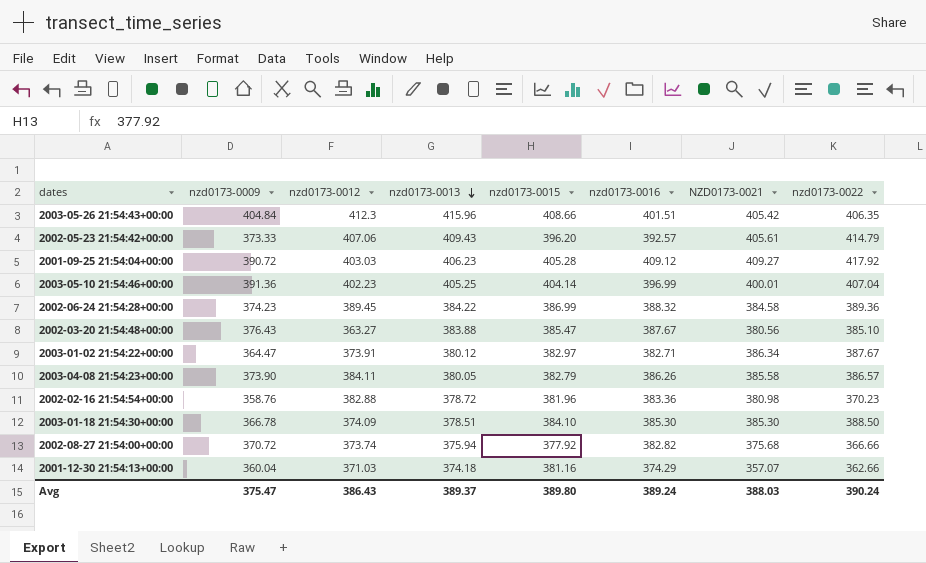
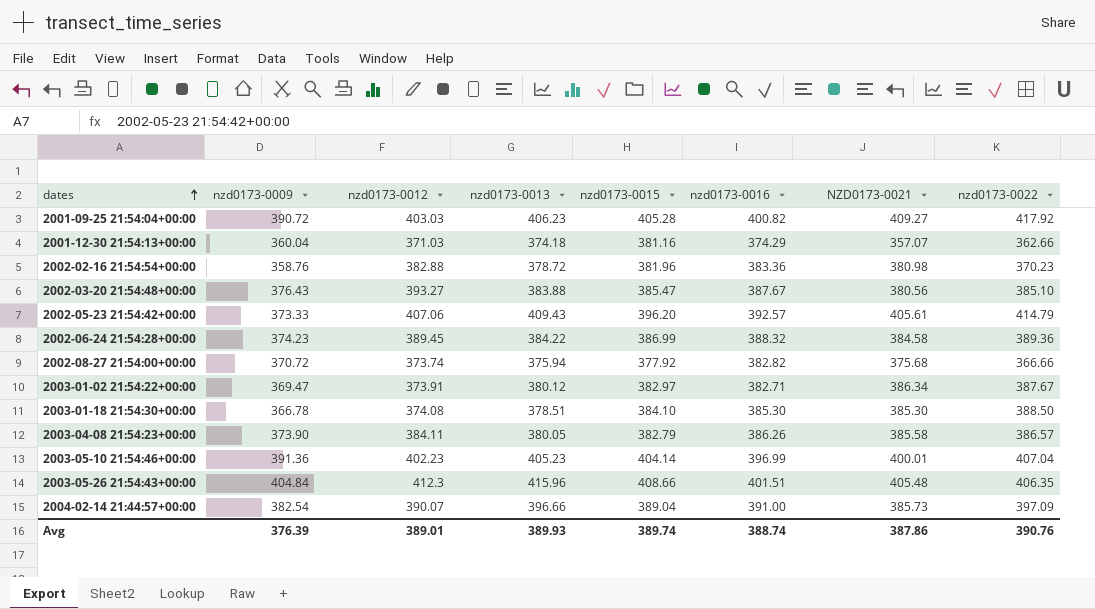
row order: nzd0173-0013 descending -> dates ascending
2001-09-25 21:54:04+00:00 | nzd0173-0016: 409.12 -> 400.82
2002-03-20 21:54:48+00:00 | nzd0173-0012: 363.27 -> 393.27
2003-01-02 21:54:22+00:00 | nzd0173-0009: 364.47 -> 369.47
2003-01-18 21:54:30+00:00 | nzd0173-0012: 374.09 -> 374.08
2003-05-10 21:54:46+00:00 | nzd0173-0013: 405.25 -> 405.23
2003-05-26 21:54:43+00:00 | NZD0173-0021: 405.42 -> 405.48
row 2004-02-14 21:44:57+00:00: none -> 382.54 | 390.07 | 396.66 | 389.04 | 391.00 | 385.73 | 397.09
Avg | nzd0173-0009: 375.47 -> 376.39
Avg | nzd0173-0012: 386.43 -> 389.01
Avg | nzd0173-0013: 389.37 -> 389.93
Avg | nzd0173-0015: 389.80 -> 389.74
Avg | nzd0173-0016: 389.24 -> 388.74
Avg | NZD0173-0021: 388.03 -> 387.86
Avg | nzd0173-0022: 390.24 -> 390.76

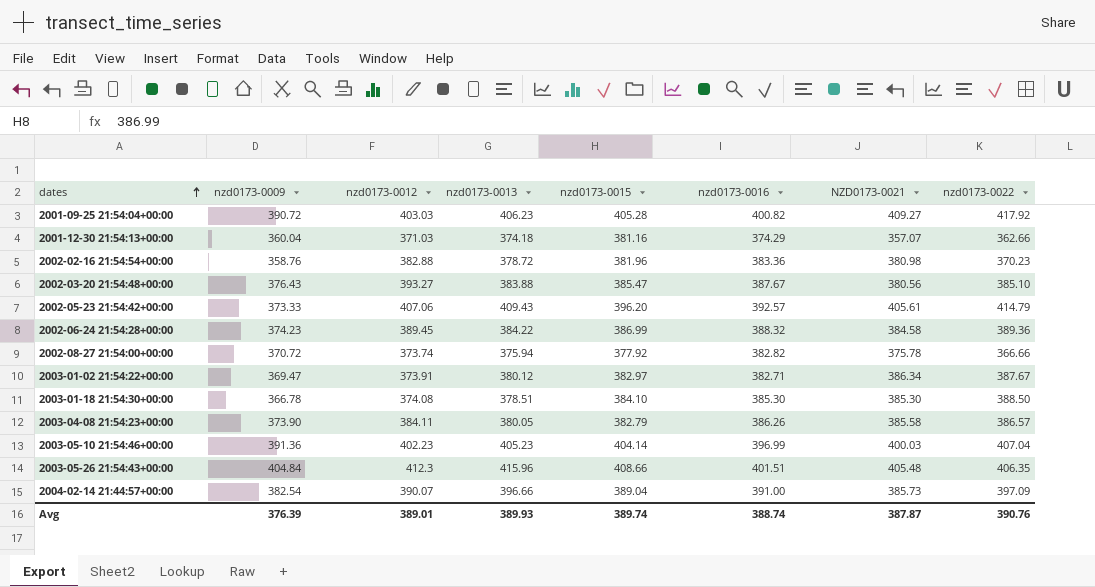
2002-08-27 21:54:00+00:00 | NZD0173-0021: 375.68 -> 375.78
2003-05-10 21:54:46+00:00 | NZD0173-0021: 400.01 -> 400.03
Avg | NZD0173-0021: 387.86 -> 387.87

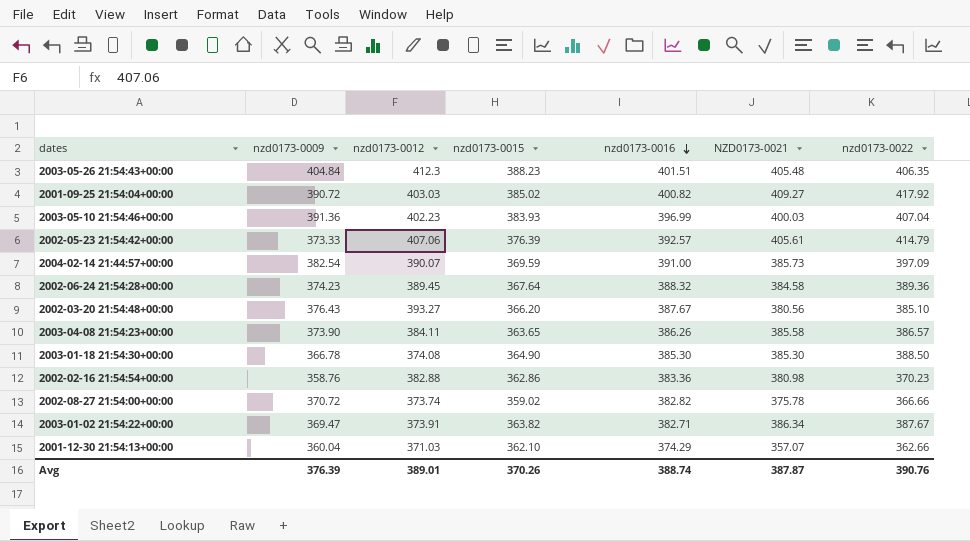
row order: dates ascending -> nzd0173-0016 descending
column nzd0173-0013 | position: 4 -> none
2003-05-26 21:54:43+00:00 | nzd0173-0015: 408.66 -> 388.23
2001-09-25 21:54:04+00:00 | nzd0173-0015: 405.28 -> 385.02
2003-05-10 21:54:46+00:00 | nzd0173-0015: 404.14 -> 383.93
2002-05-23 21:54:42+00:00 | nzd0173-0015: 396.20 -> 376.39
2004-02-14 21:44:57+00:00 | nzd0173-0015: 389.04 -> 369.59
2002-06-24 21:54:28+00:00 | nzd0173-0015: 386.99 -> 367.64
2002-03-20 21:54:48+00:00 | nzd0173-0015: 385.47 -> 366.20
2003-04-08 21:54:23+00:00 | nzd0173-0015: 382.79 -> 363.65
2003-01-18 21:54:30+00:00 | nzd0173-0015: 384.10 -> 364.90
2002-02-16 21:54:54+00:00 | nzd0173-0015: 381.96 -> 362.86
2002-08-27 21:54:00+00:00 | nzd0173-0015: 377.92 -> 359.02
2003-01-02 21:54:22+00:00 | nzd0173-0015: 382.97 -> 363.82
2001-12-30 21:54:13+00:00 | nzd0173-0015: 381.16 -> 362.10
Avg | nzd0173-0015: 389.74 -> 370.26

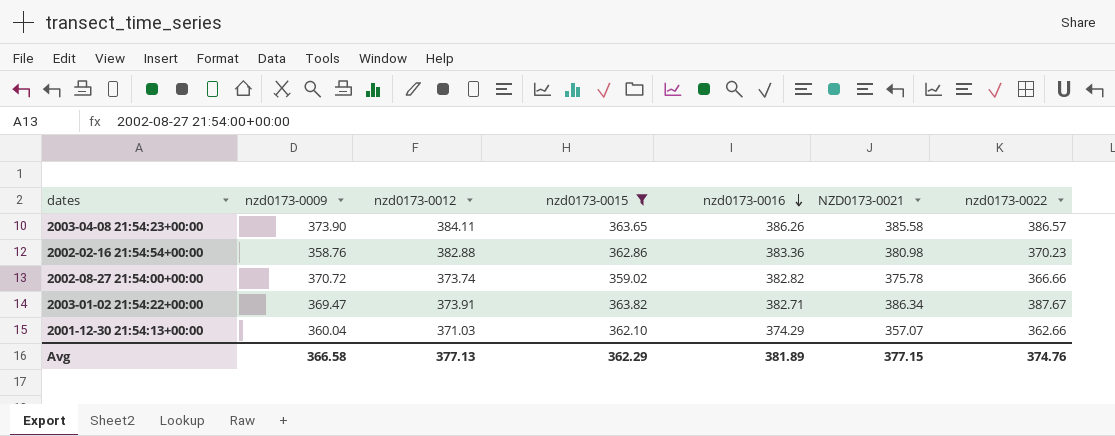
filter: none -> nzd0173-0015 <= 363.82
Avg | nzd0173-0009: 376.39 -> 366.58
Avg | nzd0173-0012: 389.01 -> 377.13
Avg | nzd0173-0015: 370.26 -> 362.29
Avg | nzd0173-0016: 388.74 -> 381.89
Avg | NZD0173-0021: 387.87 -> 377.15
Avg | nzd0173-0022: 390.76 -> 374.76

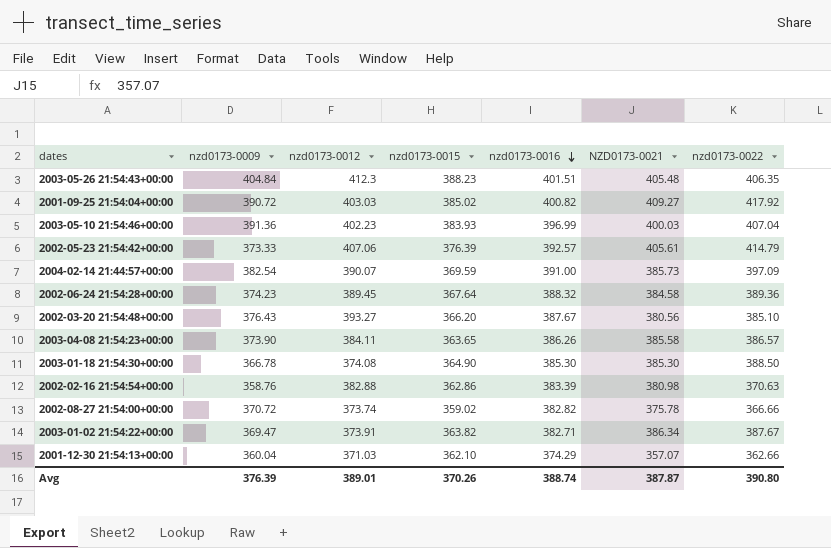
filter: nzd0173-0015 <= 363.82 -> none
2002-02-16 21:54:54+00:00 | nzd0173-0016: 383.36 -> 383.39
2002-02-16 21:54:54+00:00 | nzd0173-0022: 370.23 -> 370.63
Avg | nzd0173-0009: 366.58 -> 376.39
Avg | nzd0173-0012: 377.13 -> 389.01
Avg | nzd0173-0015: 362.29 -> 370.26
Avg | nzd0173-0016: 381.89 -> 388.74
Avg | NZD0173-0021: 377.15 -> 387.87
Avg | nzd0173-0022: 374.76 -> 390.80

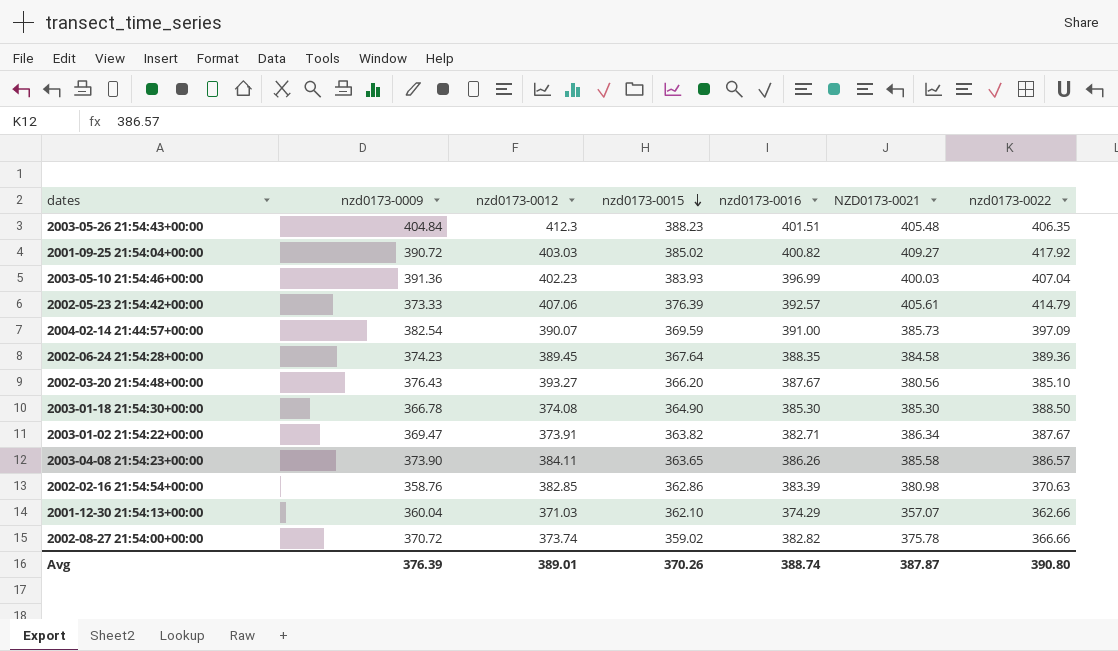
row order: nzd0173-0016 descending -> nzd0173-0015 descending
2002-06-24 21:54:28+00:00 | nzd0173-0016: 388.32 -> 388.35
2002-02-16 21:54:54+00:00 | nzd0173-0012: 382.88 -> 382.85

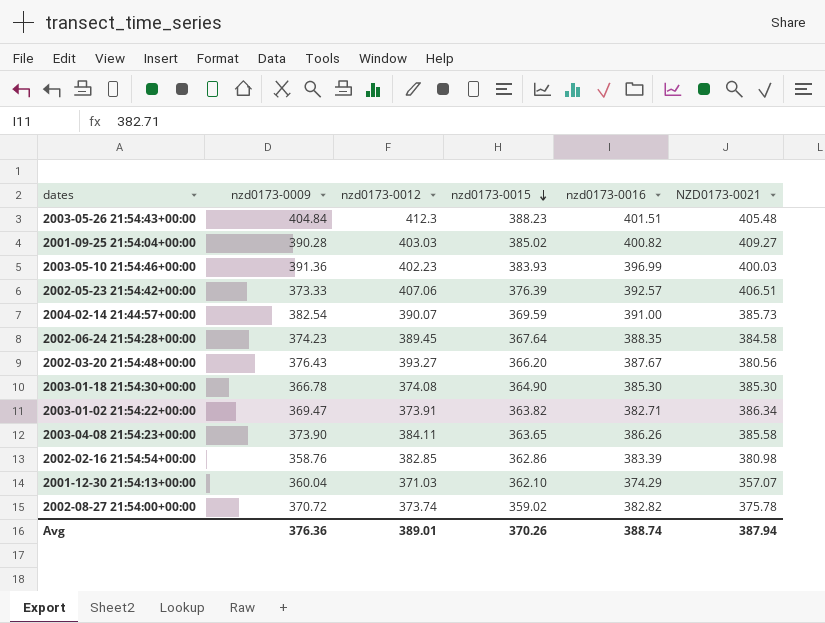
column nzd0173-0022 | position: 7 -> none
2001-09-25 21:54:04+00:00 | nzd0173-0009: 390.72 -> 390.28
2002-05-23 21:54:42+00:00 | NZD0173-0021: 405.61 -> 406.51
Avg | nzd0173-0009: 376.39 -> 376.36
Avg | NZD0173-0021: 387.87 -> 387.94

